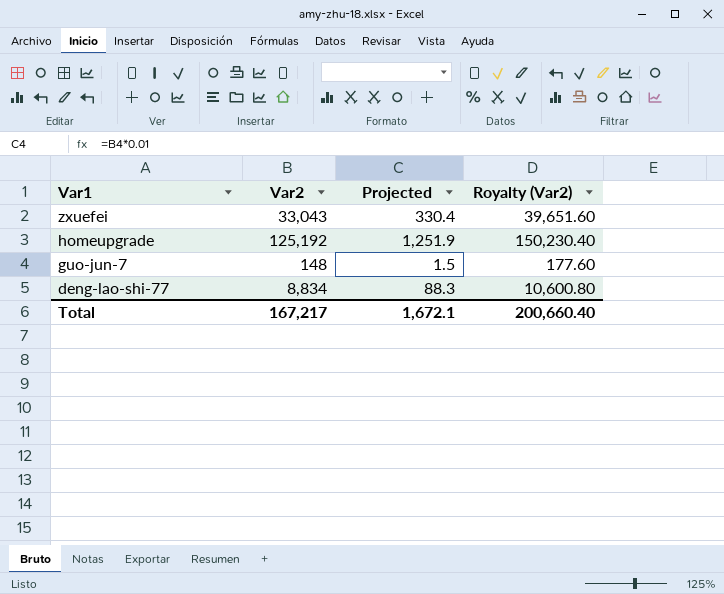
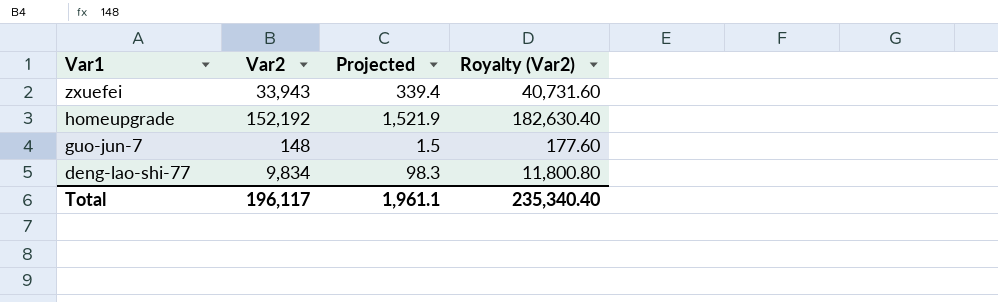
zxuefei | Var2: 33,043 -> 33,943
zxuefei | Projected: 330.4 -> 339.4
zxuefei | Royalty (Var2): 39,651.60 -> 40,731.60
homeupgrade | Var2: 125,192 -> 152,192
homeupgrade | Projected: 1,251.9 -> 1,521.9
homeupgrade | Royalty (Var2): 150,230.40 -> 182,630.40
deng-lao-shi-77 | Var2: 8,834 -> 9,834
deng-lao-shi-77 | Projected: 88.3 -> 98.3
deng-lao-shi-77 | Royalty (Var2): 10,600.80 -> 11,800.80
Total | Var2: 167,217 -> 196,117
Total | Projected: 1,672.1 -> 1,961.1
Total | Royalty (Var2): 200,660.40 -> 235,340.40

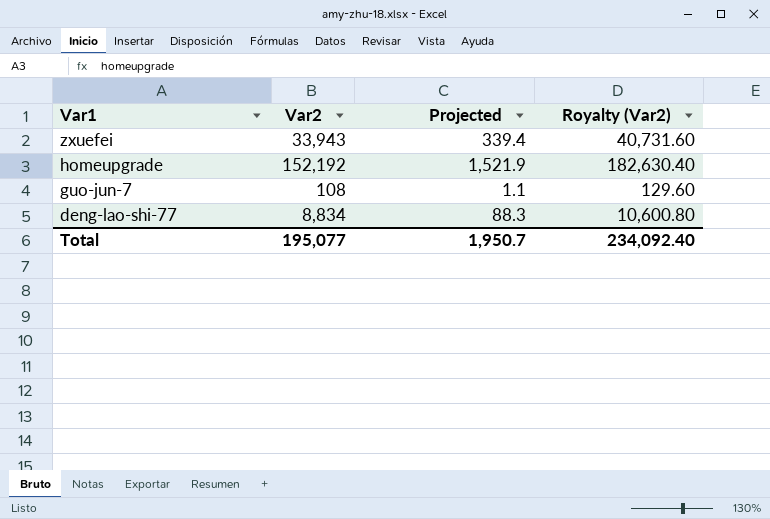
guo-jun-7 | Var2: 148 -> 108
guo-jun-7 | Projected: 1.5 -> 1.1
guo-jun-7 | Royalty (Var2): 177.60 -> 129.60
deng-lao-shi-77 | Var2: 9,834 -> 8,834
deng-lao-shi-77 | Projected: 98.3 -> 88.3
deng-lao-shi-77 | Royalty (Var2): 11,800.80 -> 10,600.80
Total | Var2: 196,117 -> 195,077
Total | Projected: 1,961.1 -> 1,950.7
Total | Royalty (Var2): 235,340.40 -> 234,092.40

